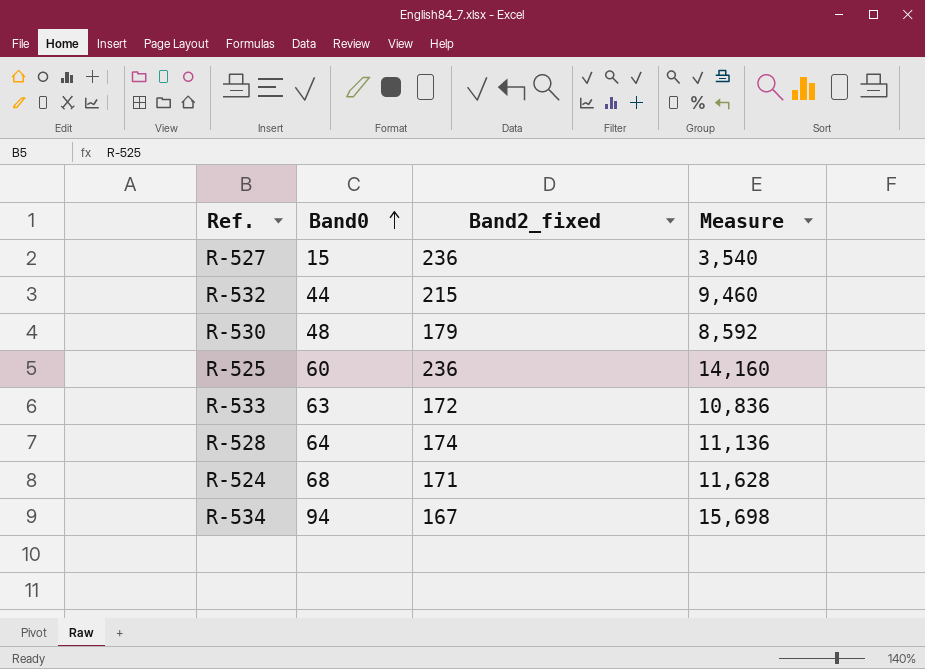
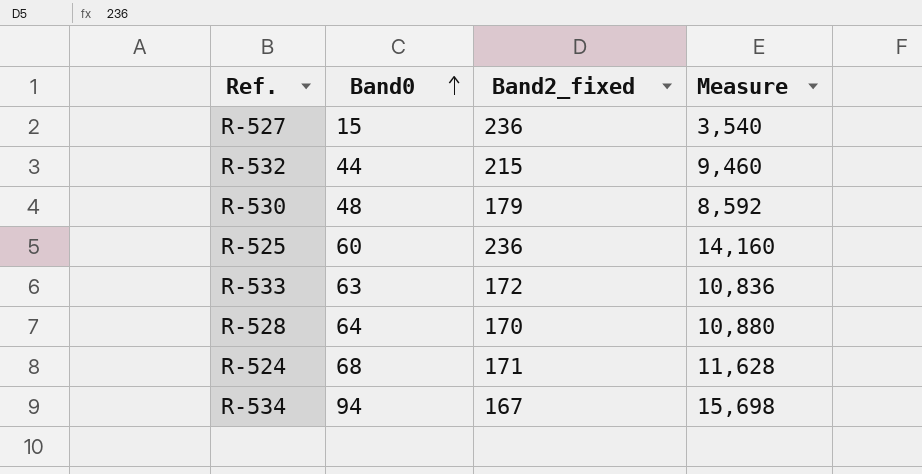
R-528 | Band2_fixed: 174 -> 170
R-528 | Measure: 11,136 -> 10,880

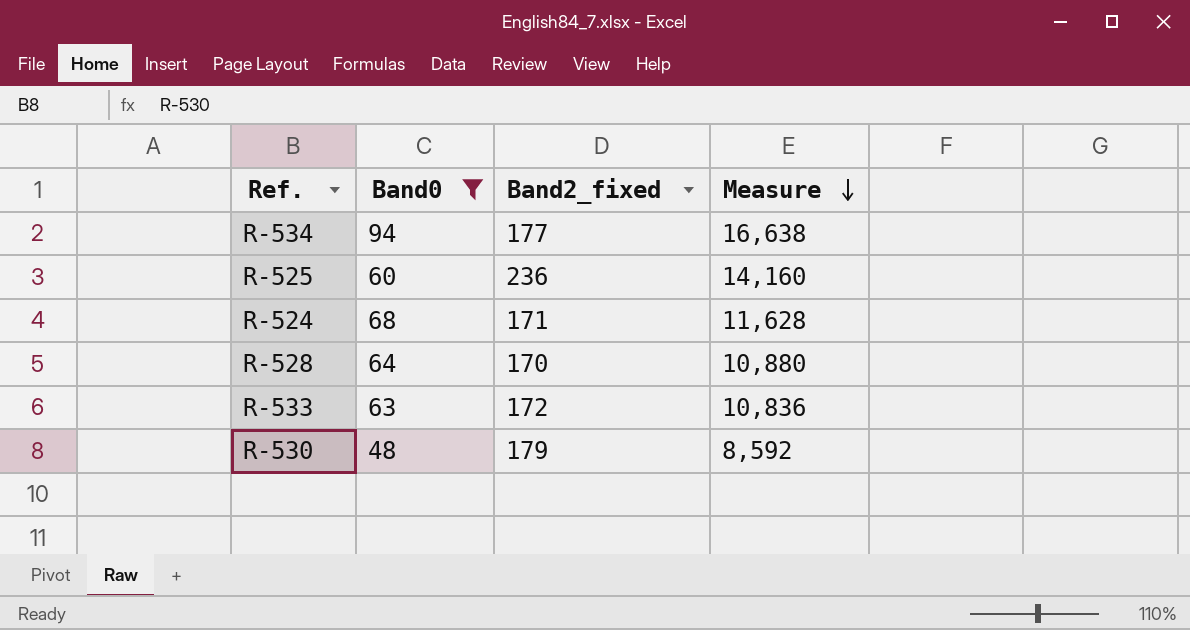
filter: none -> Band0 >= 48
row order: Band0 ascending -> Measure descending
R-534 | Band2_fixed: 167 -> 177
R-534 | Measure: 15,698 -> 16,638

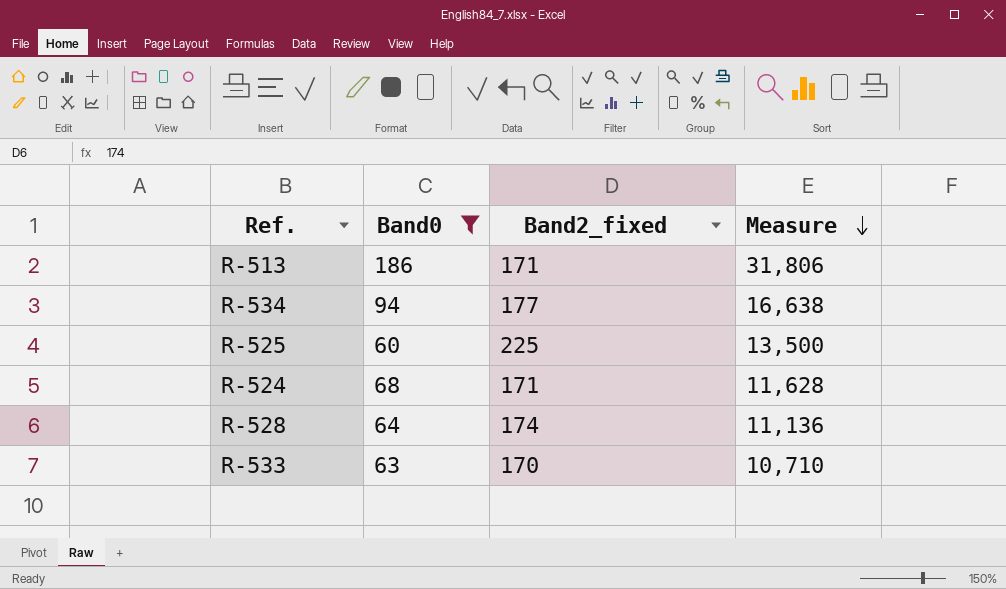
row R-530: 48 | 179 | 8,592 -> none
row R-513: none -> 186 | 171 | 31,806
R-525 | Band2_fixed: 236 -> 225
R-525 | Measure: 14,160 -> 13,500
R-528 | Band2_fixed: 170 -> 174
R-528 | Measure: 10,880 -> 11,136
R-533 | Band2_fixed: 172 -> 170
R-533 | Measure: 10,836 -> 10,710

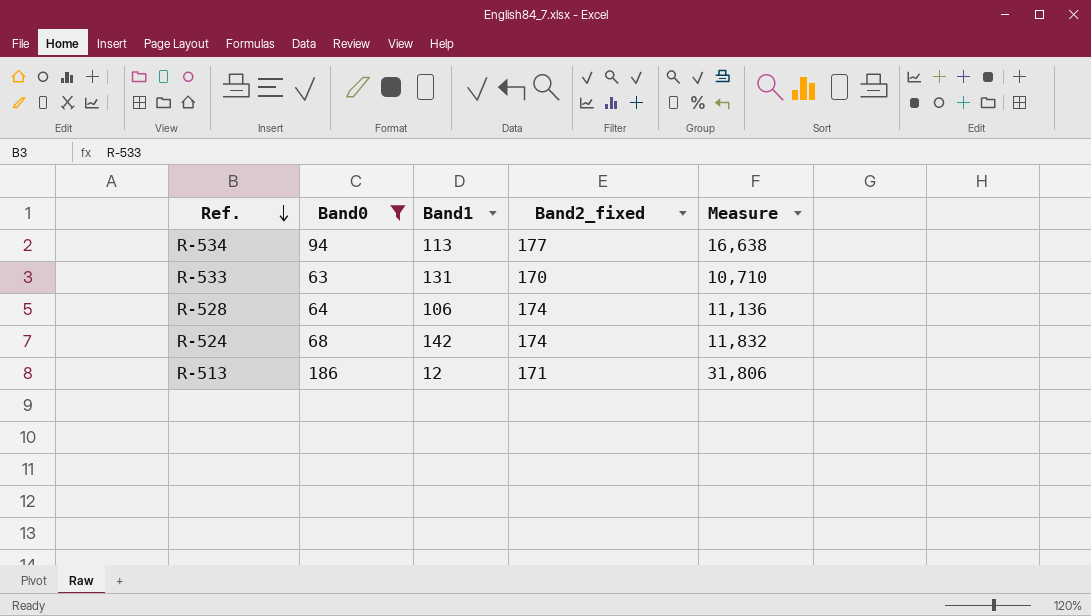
row order: Measure descending -> Ref. descending
column Band1 | position: none -> 3
row R-525: 60 | 225 | 13,500 -> none
R-524 | Band2_fixed: 171 -> 174
R-524 | Measure: 11,628 -> 11,832

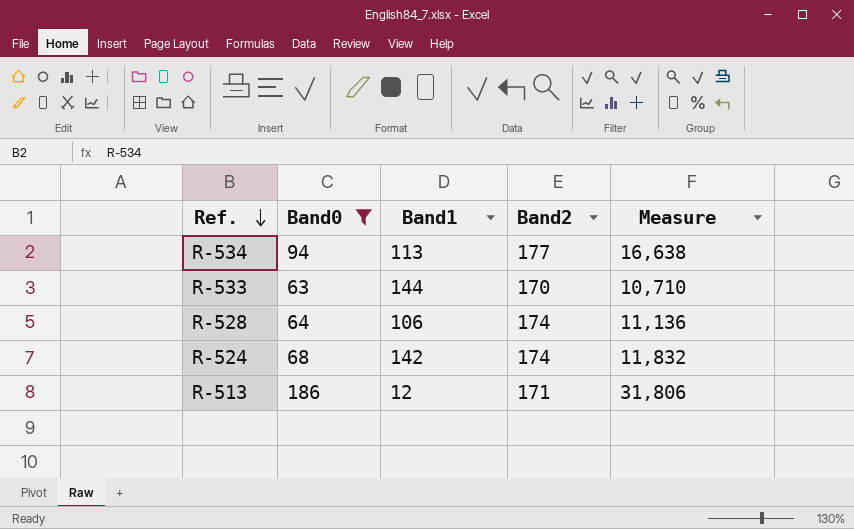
column name: Band2_fixed -> Band2
R-533 | Band1: 131 -> 144

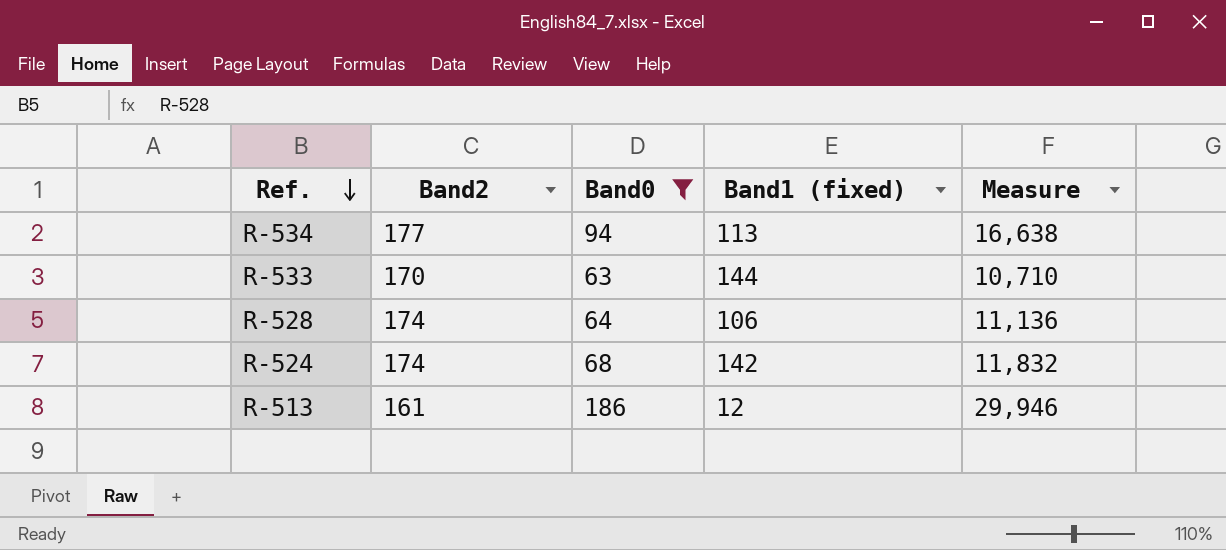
column Band2 | position: 4 -> 2
column name: Band1 -> Band1 (fixed)
R-513 | Band2: 171 -> 161
R-513 | Measure: 31,806 -> 29,946

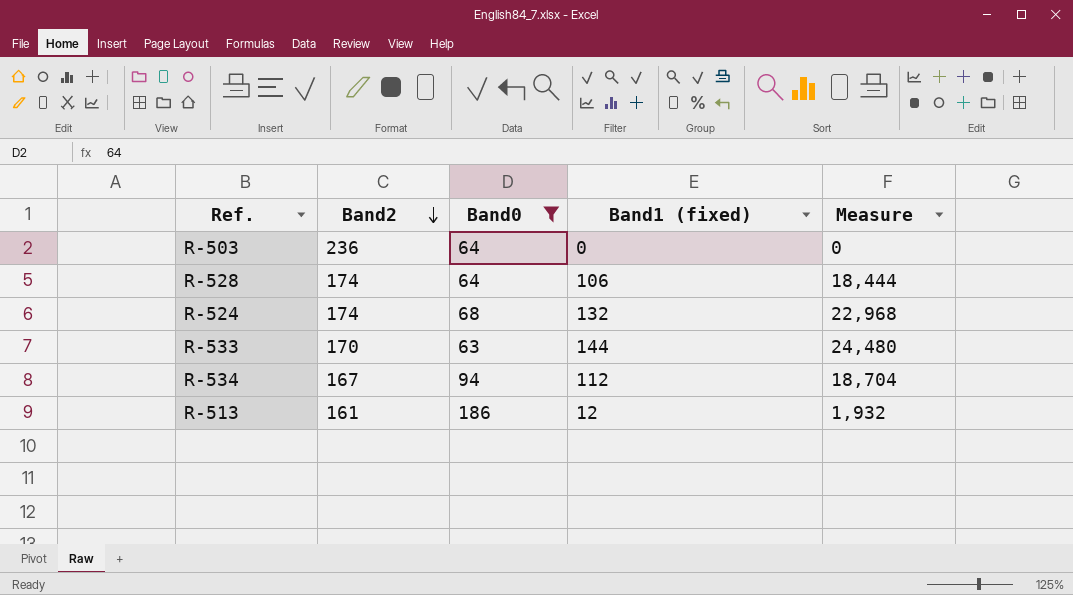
row order: Ref. descending -> Band2 descending
column Measure | formula: [Band2] * [Band0] -> [Band2] * [Band1 (fixed)]
row R-503: none -> 236 | 64 | 0 | 0
R-524 | Band1 (fixed): 142 -> 132
R-534 | Band2: 177 -> 167
R-534 | Band1 (fixed): 113 -> 112

